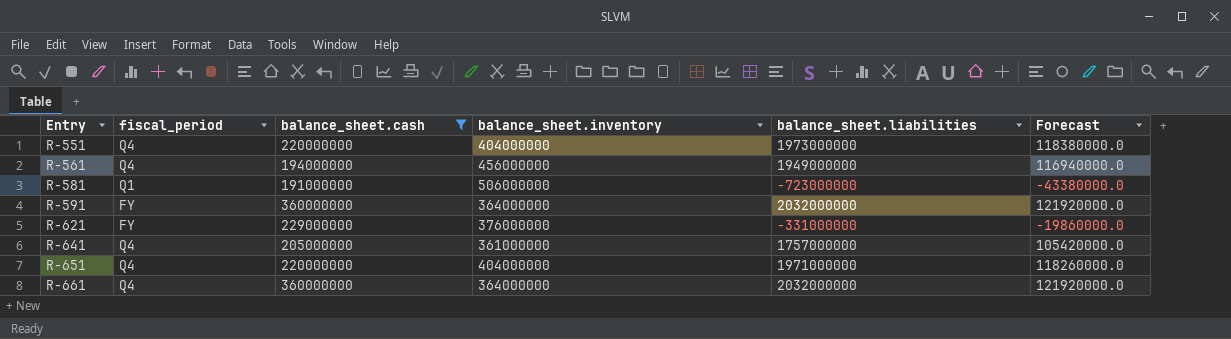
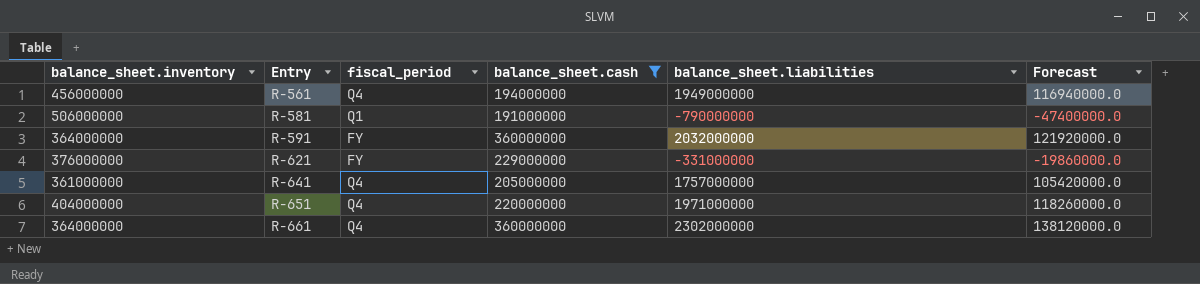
column balance_sheet.inventory | position: 4 -> 1
row R-551: Q4 | 220000000 | 404000000 | 1973000000 | 118380000.0 -> none
R-581 | balance_sheet.liabilities: -723000000 -> -790000000
R-581 | Forecast: -43380000.0 -> -47400000.0
R-661 | balance_sheet.liabilities: 2032000000 -> 2302000000
R-661 | Forecast: 121920000.0 -> 138120000.0

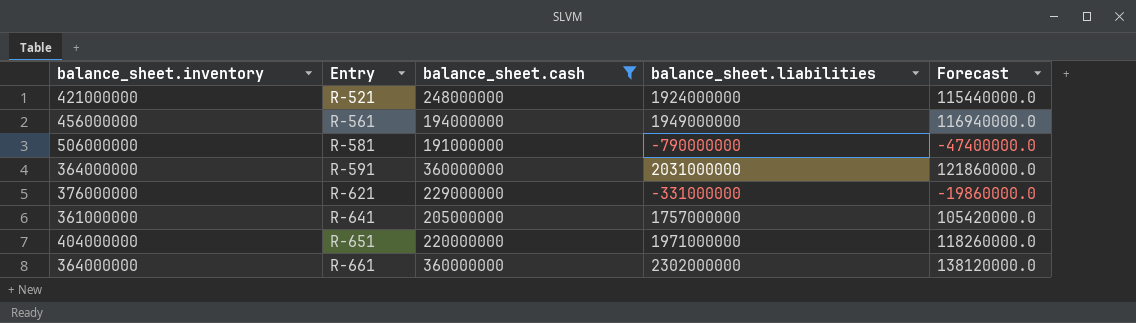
column fiscal_period | position: 3 -> none
row R-521: none -> 421000000 | 248000000 | 1924000000 | 115440000.0
R-591 | balance_sheet.liabilities: 2032000000 -> 2031000000
R-591 | Forecast: 121920000.0 -> 121860000.0

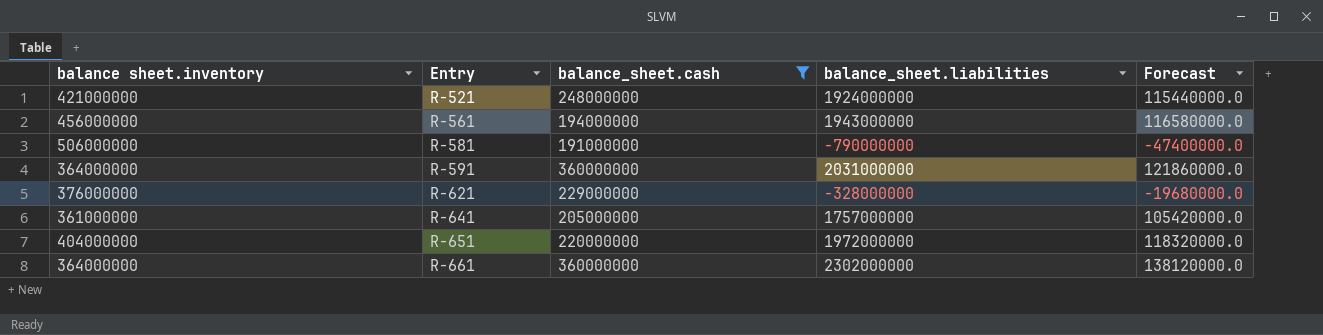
column name: balance_sheet.inventory -> balance sheet.inventory
R-561 | balance_sheet.liabilities: 1949000000 -> 1943000000
R-561 | Forecast: 116940000.0 -> 116580000.0
R-621 | balance_sheet.liabilities: -331000000 -> -328000000
R-621 | Forecast: -19860000.0 -> -19680000.0
R-651 | balance_sheet.liabilities: 1971000000 -> 1972000000
R-651 | Forecast: 118260000.0 -> 118320000.0

